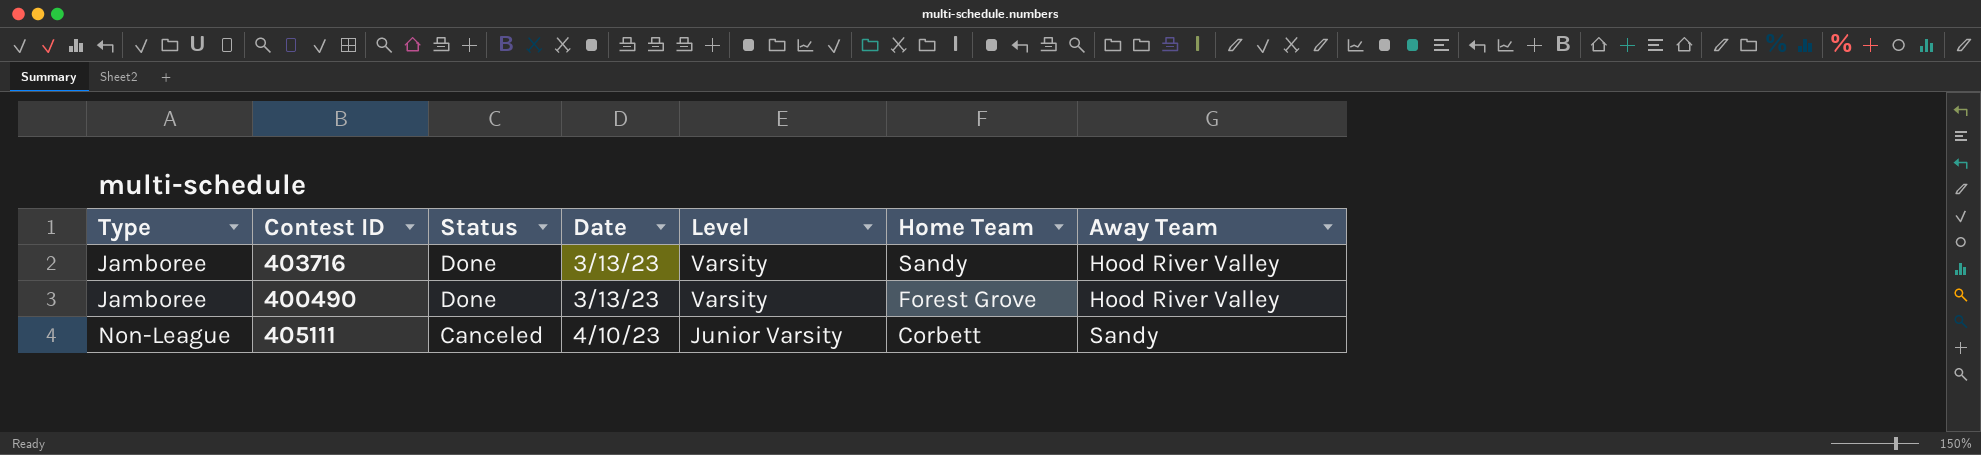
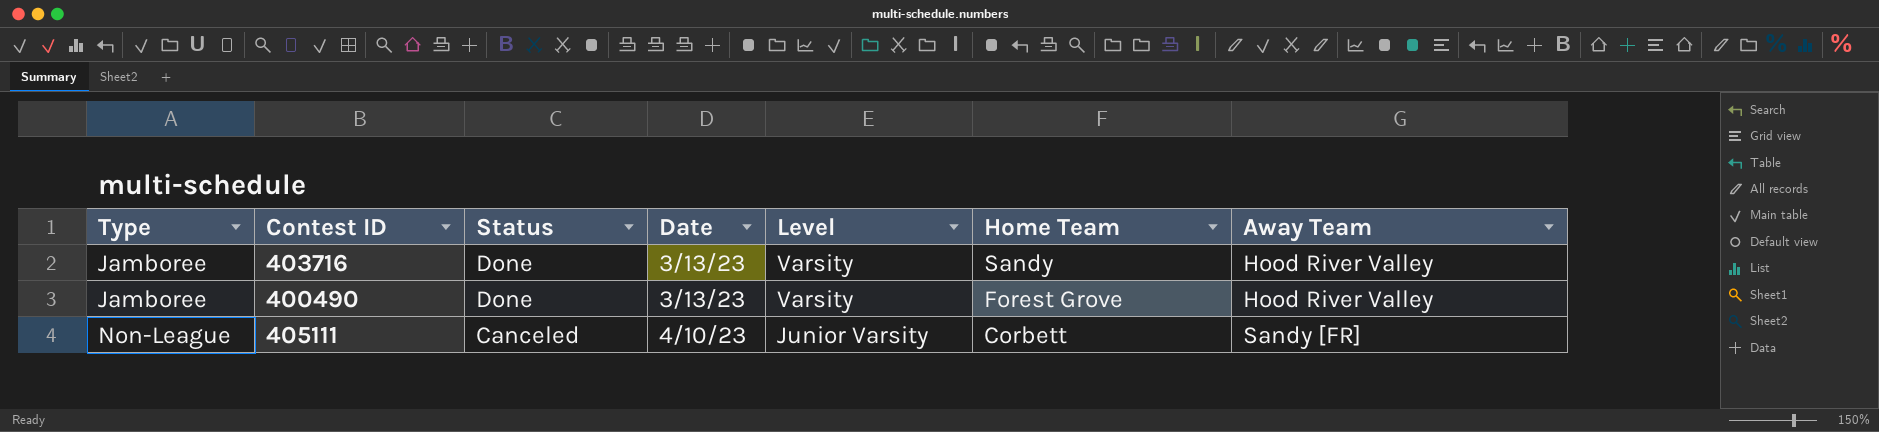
405111 | Away Team: Sandy -> Sandy [FR]

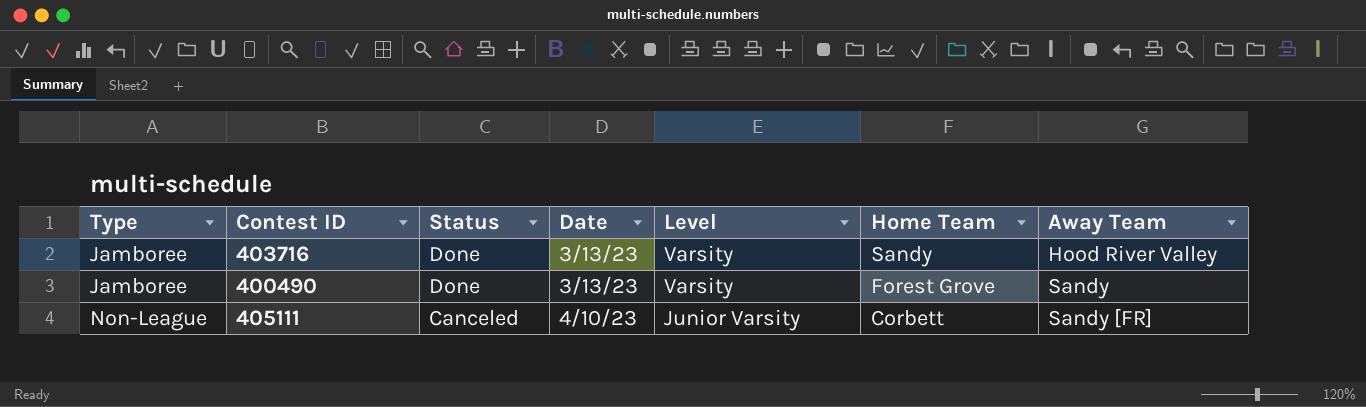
400490 | Away Team: Hood River Valley -> Sandy

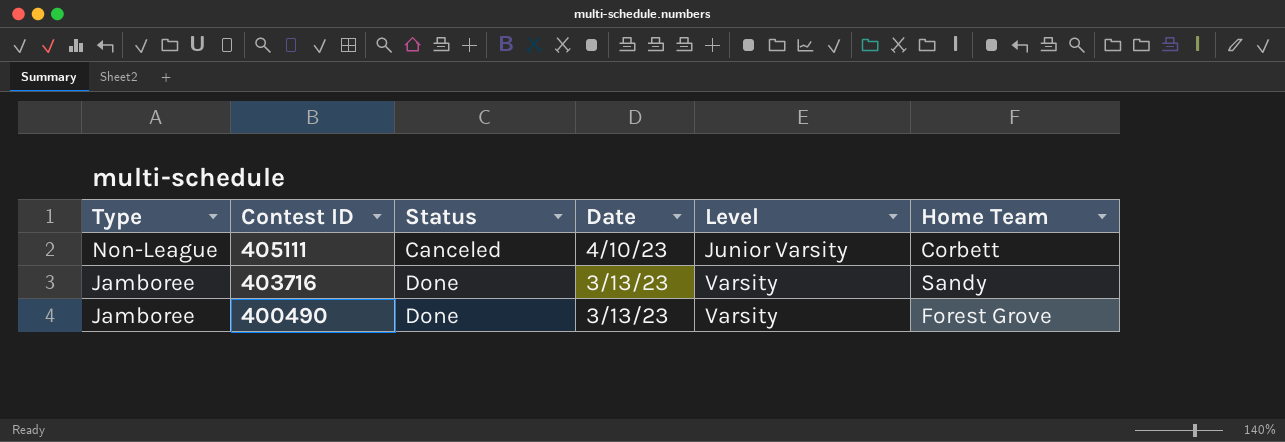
row order: Type ascending -> Type descending
column Away Team | position: 7 -> none

